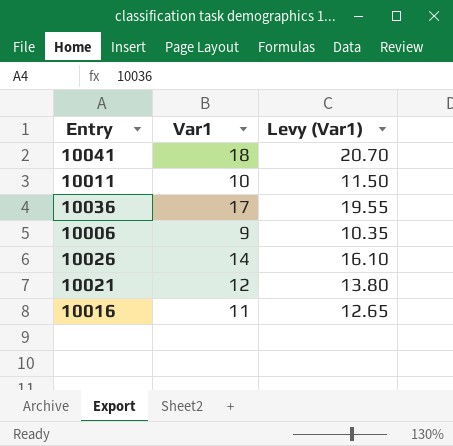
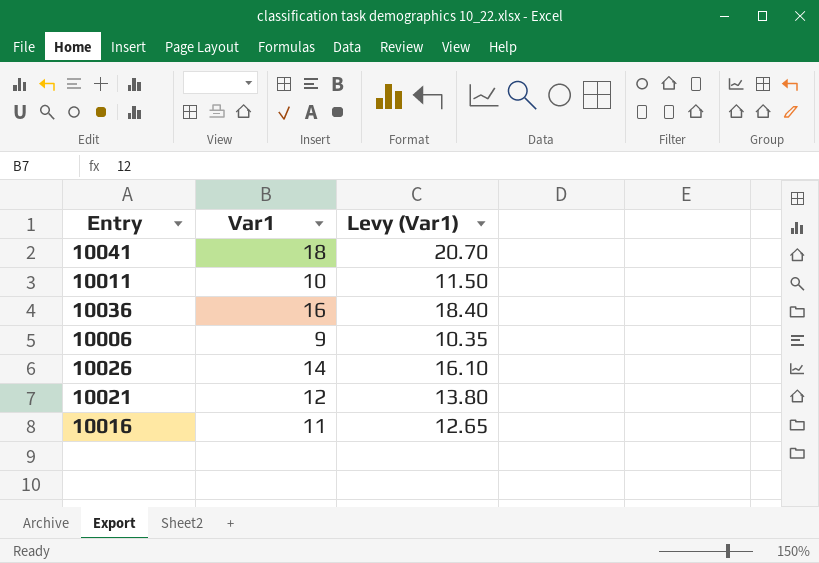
10036 | Var1: 17 -> 16
10036 | Levy (Var1): 19.55 -> 18.40

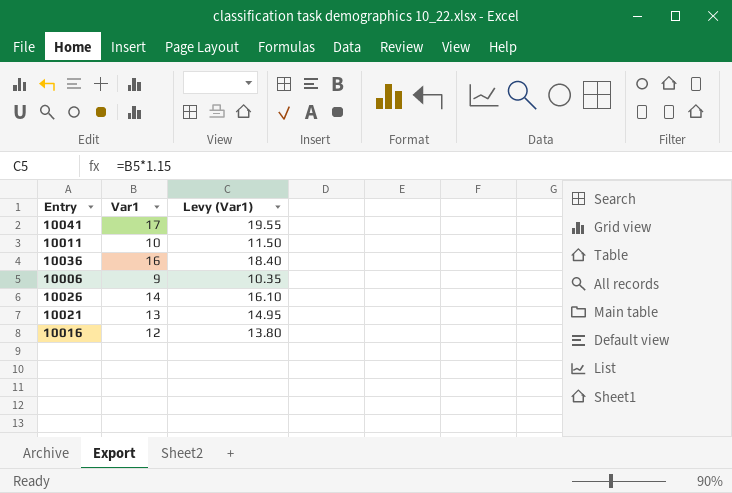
10041 | Var1: 18 -> 17
10041 | Levy (Var1): 20.70 -> 19.55
10021 | Var1: 12 -> 13
10021 | Levy (Var1): 13.80 -> 14.95
10016 | Var1: 11 -> 12
10016 | Levy (Var1): 12.65 -> 13.80

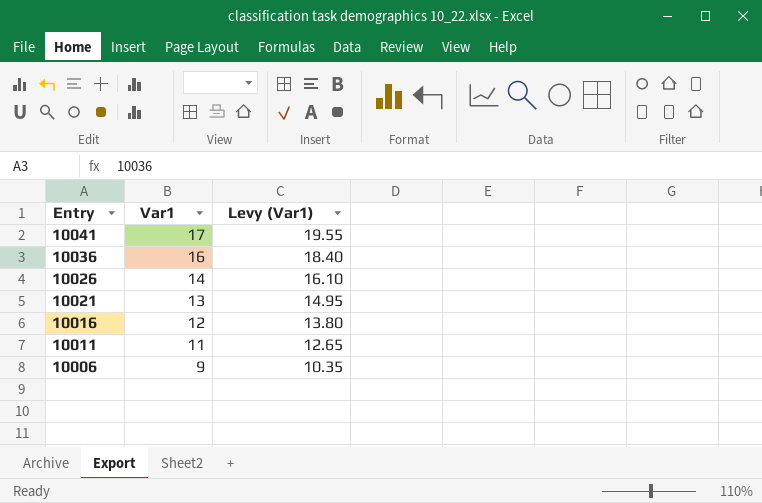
row order: none -> Entry descending
10011 | Var1: 10 -> 11
10011 | Levy (Var1): 11.50 -> 12.65

